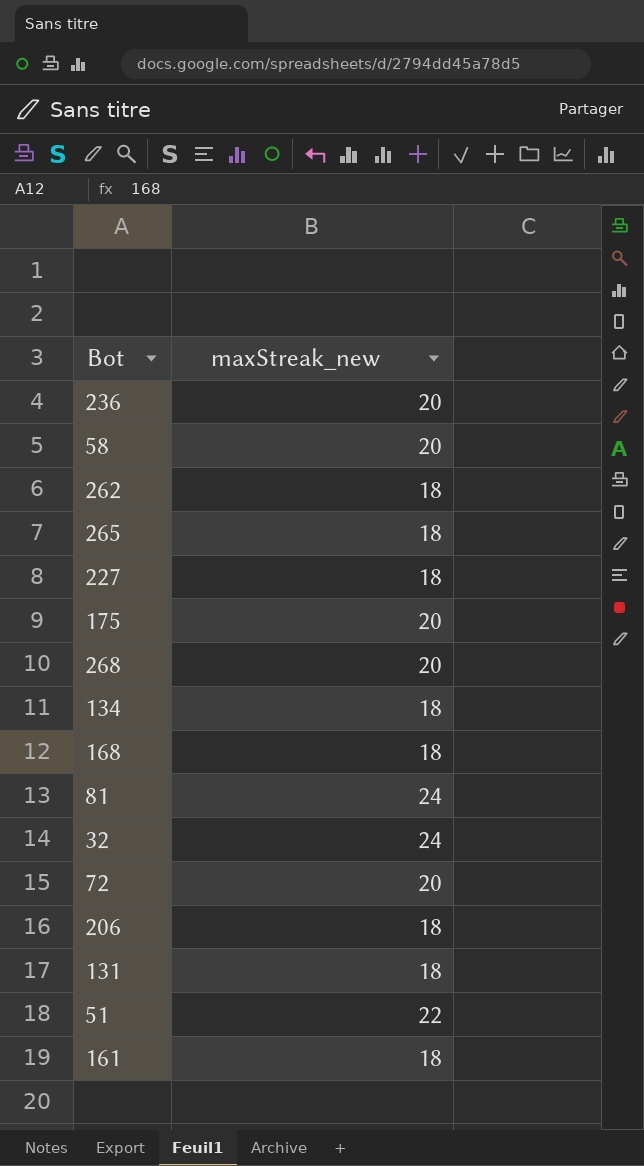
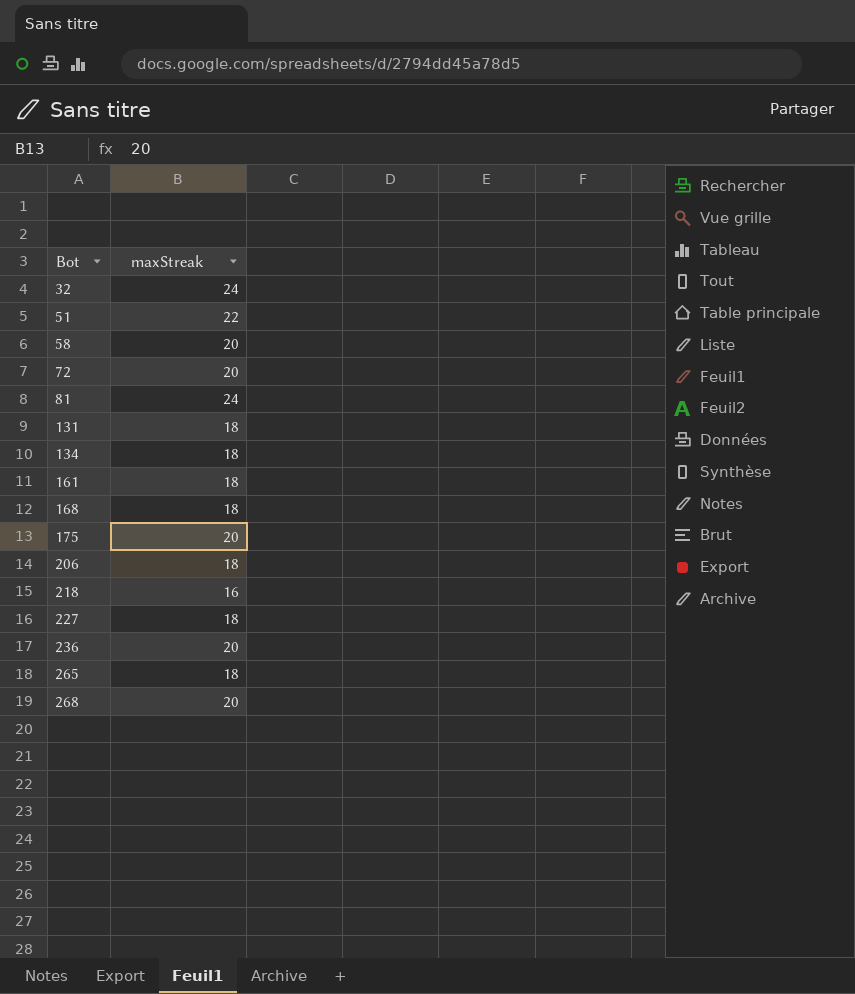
row order: none -> Bot ascending
column name: maxStreak_new -> maxStreak
row 262: 18 -> none
row 218: none -> 16

